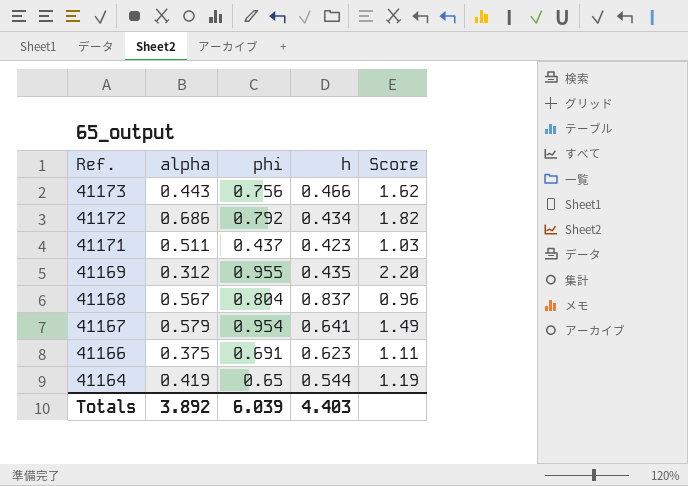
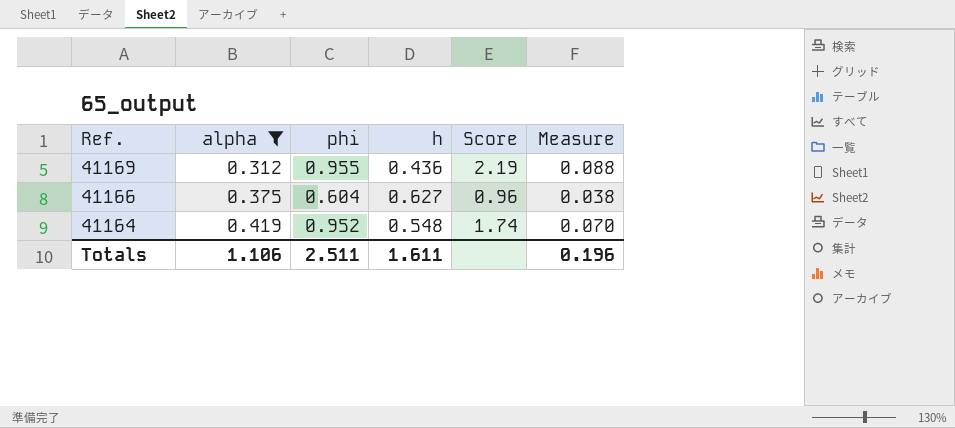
filter: none -> alpha <= 0.419
column Measure | formula: none -> [Score] * 0.04
41169 | h: 0.435 -> 0.436
41169 | Score: 2.20 -> 2.19
41166 | phi: 0.691 -> 0.604
41166 | h: 0.623 -> 0.627
41166 | Score: 1.11 -> 0.96
41164 | phi: 0.65 -> 0.952
41164 | h: 0.544 -> 0.548
41164 | Score: 1.19 -> 1.74
Totals | alpha: 3.892 -> 1.106
Totals | phi: 6.039 -> 2.511
Totals | h: 4.403 -> 1.611

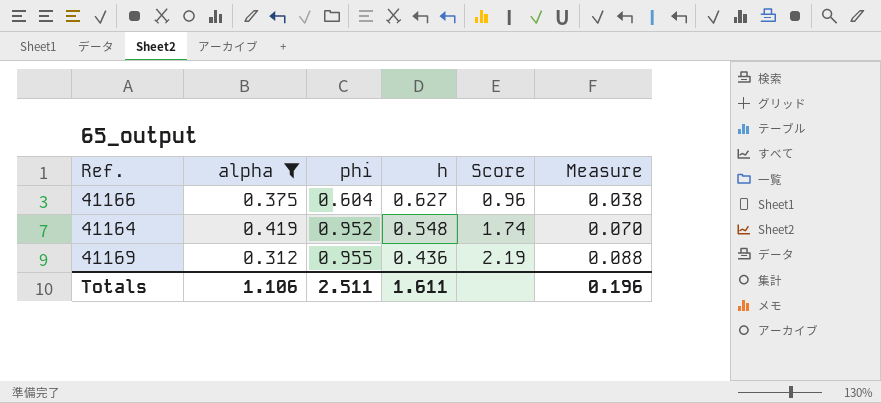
row order: Ref. descending -> phi ascending

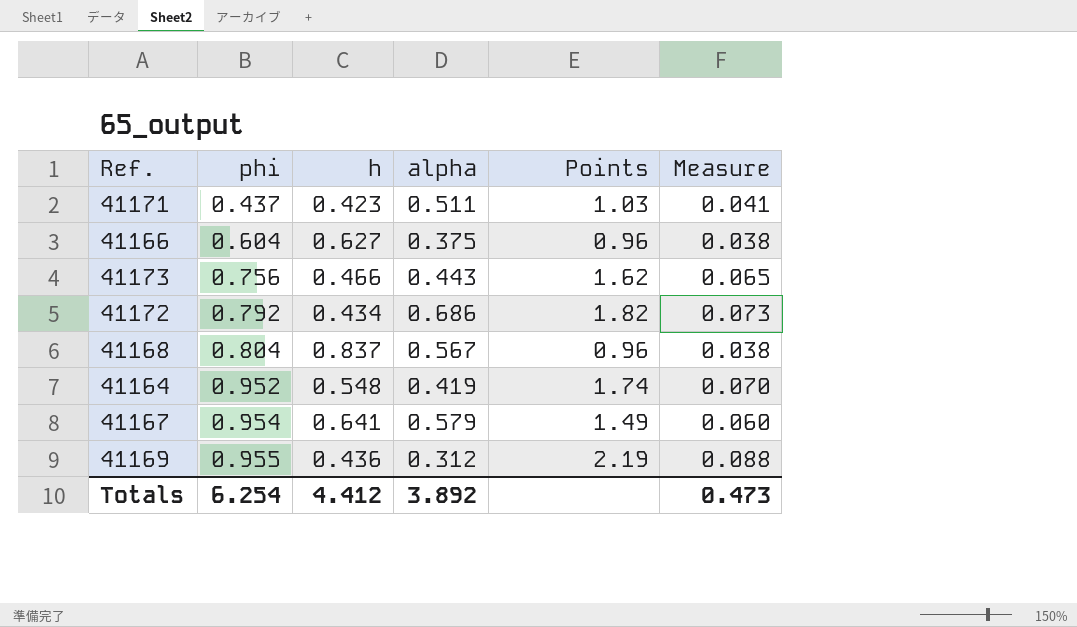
filter: alpha <= 0.419 -> none
column alpha | position: 2 -> 4
column name: Score -> Points
Totals | phi: 2.511 -> 6.254
Totals | h: 1.611 -> 4.412
Totals | alpha: 1.106 -> 3.892
Totals | Measure: 0.196 -> 0.473

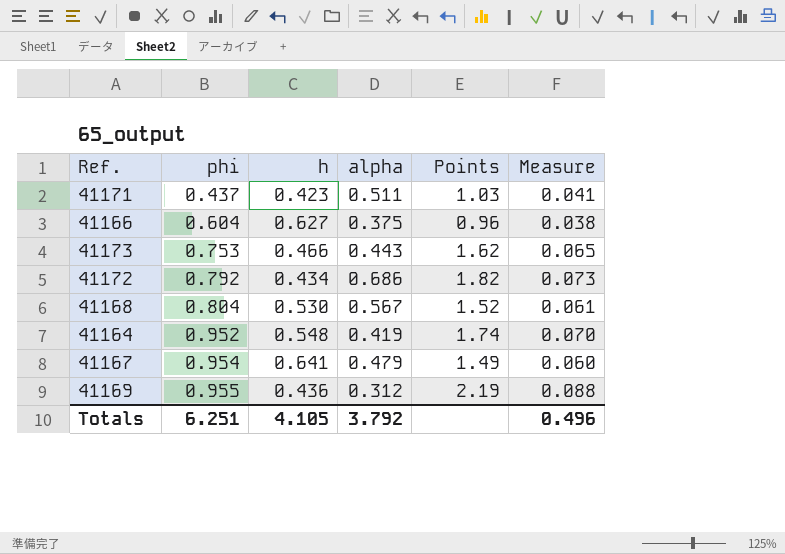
41173 | phi: 0.756 -> 0.753
41168 | h: 0.837 -> 0.530
41168 | Points: 0.96 -> 1.52
41168 | Measure: 0.038 -> 0.061
41167 | alpha: 0.579 -> 0.479
Totals | phi: 6.254 -> 6.251
Totals | h: 4.412 -> 4.105
Totals | alpha: 3.892 -> 3.792
Totals | Measure: 0.473 -> 0.496

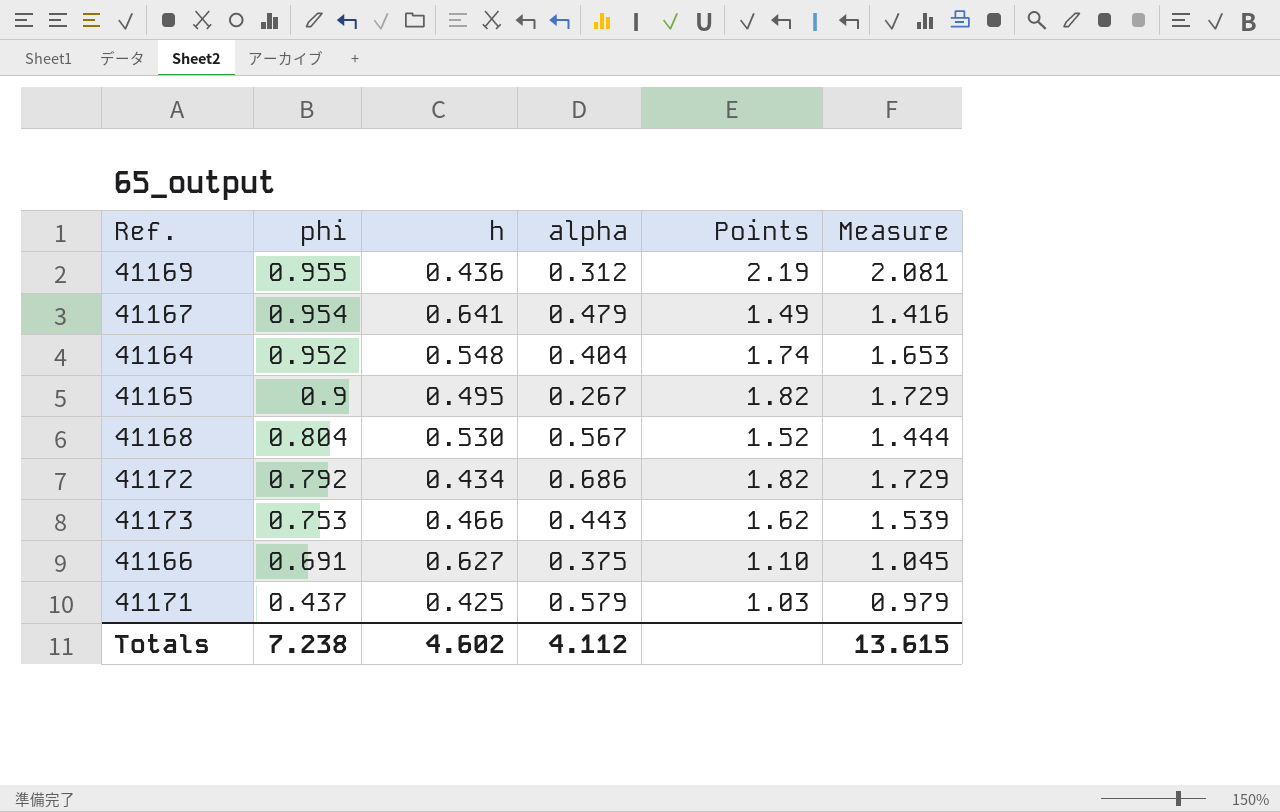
row order: phi ascending -> phi descending
column Measure | formula: [Points] * 0.04 -> [Points] * 0.95
41164 | alpha: 0.419 -> 0.404
row 41165: none -> 0.9 | 0.495 | 0.267 | 1.82 | 1.729
41166 | phi: 0.604 -> 0.691
41166 | Points: 0.96 -> 1.10
41171 | h: 0.423 -> 0.425
41171 | alpha: 0.511 -> 0.579
Totals | phi: 6.251 -> 7.238
Totals | h: 4.105 -> 4.602
Totals | alpha: 3.792 -> 4.112
Totals | Measure: 0.496 -> 13.615

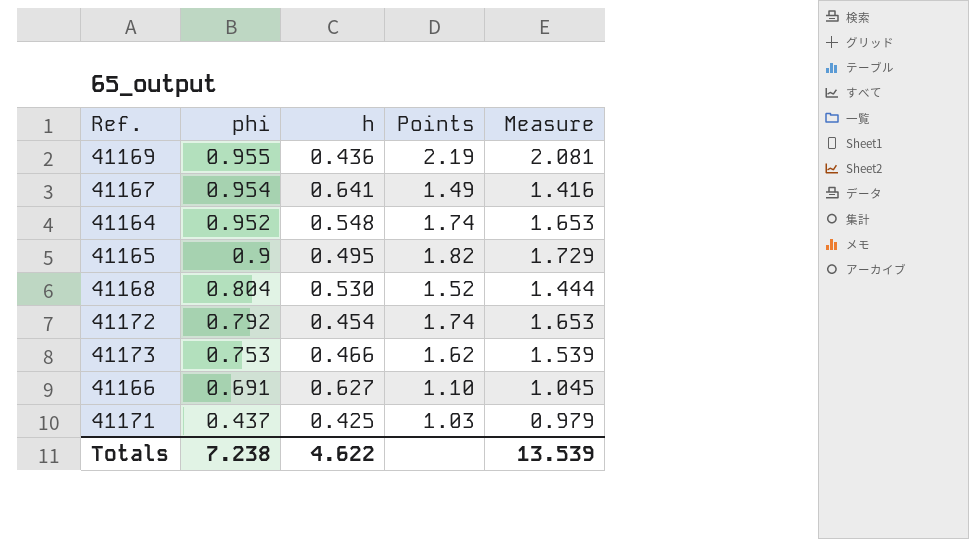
column alpha | position: 4 -> none
41172 | h: 0.434 -> 0.454
41172 | Points: 1.82 -> 1.74
41172 | Measure: 1.729 -> 1.653
Totals | h: 4.602 -> 4.622
Totals | Measure: 13.615 -> 13.539

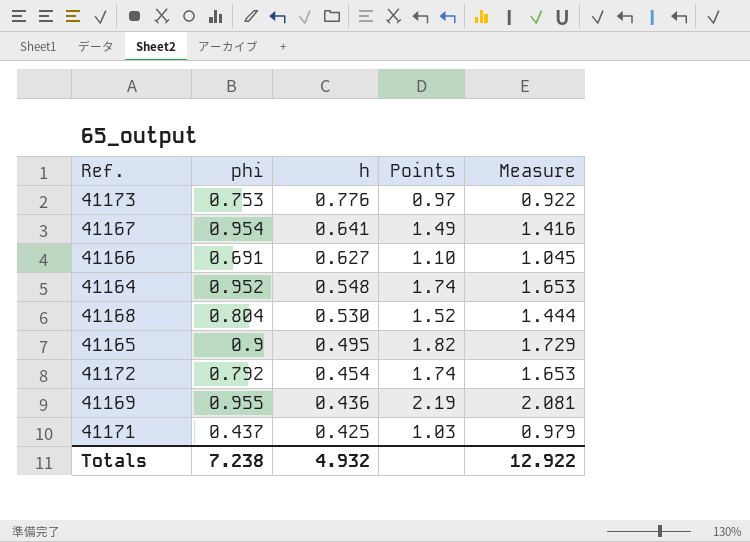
row order: phi descending -> h descending
41173 | h: 0.466 -> 0.776
41173 | Points: 1.62 -> 0.97
41173 | Measure: 1.539 -> 0.922
Totals | h: 4.622 -> 4.932
Totals | Measure: 13.539 -> 12.922

